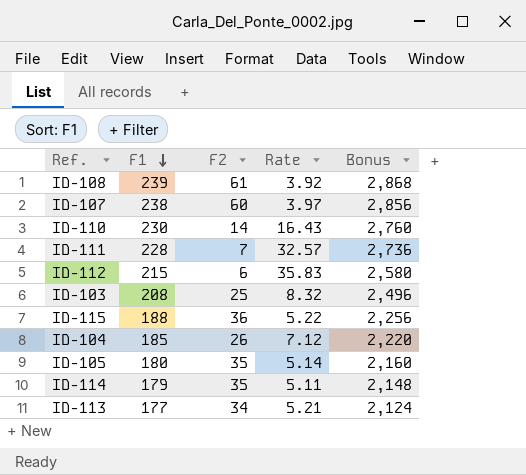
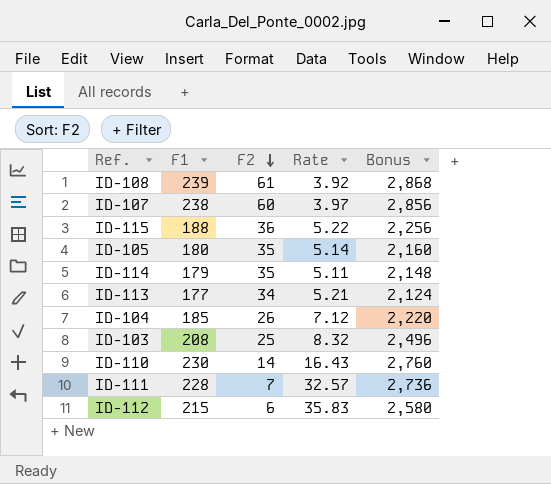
row order: F1 descending -> F2 descending

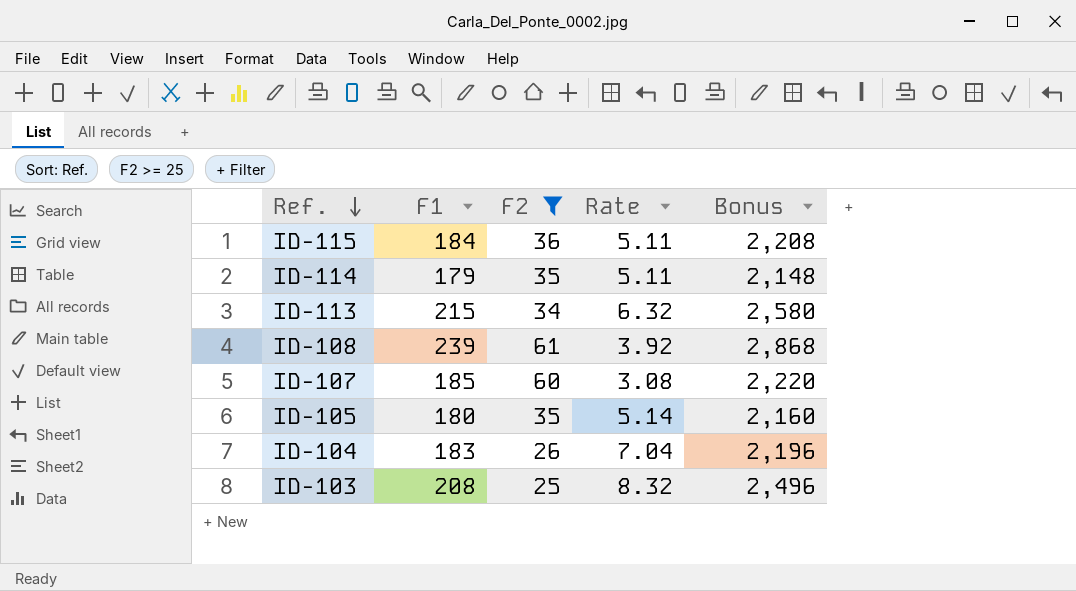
filter: none -> F2 >= 25
row order: F2 descending -> Ref. descending
ID-115 | F1: 188 -> 184
ID-115 | Rate: 5.22 -> 5.11
ID-115 | Bonus: 2,256 -> 2,208
ID-113 | F1: 177 -> 215
ID-113 | Rate: 5.21 -> 6.32
ID-113 | Bonus: 2,124 -> 2,580
ID-107 | F1: 238 -> 185
ID-107 | Rate: 3.97 -> 3.08
ID-107 | Bonus: 2,856 -> 2,220
ID-104 | F1: 185 -> 183
ID-104 | Rate: 7.12 -> 7.04
ID-104 | Bonus: 2,220 -> 2,196

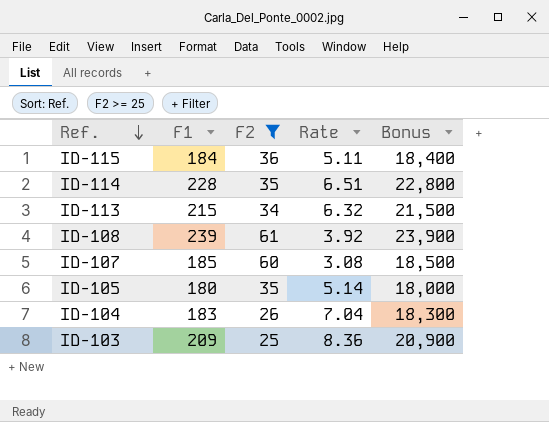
column Bonus | formula: [F1] * 12 -> [F1] * 100
ID-114 | F1: 179 -> 228
ID-114 | Rate: 5.11 -> 6.51
ID-103 | F1: 208 -> 209
ID-103 | Rate: 8.32 -> 8.36

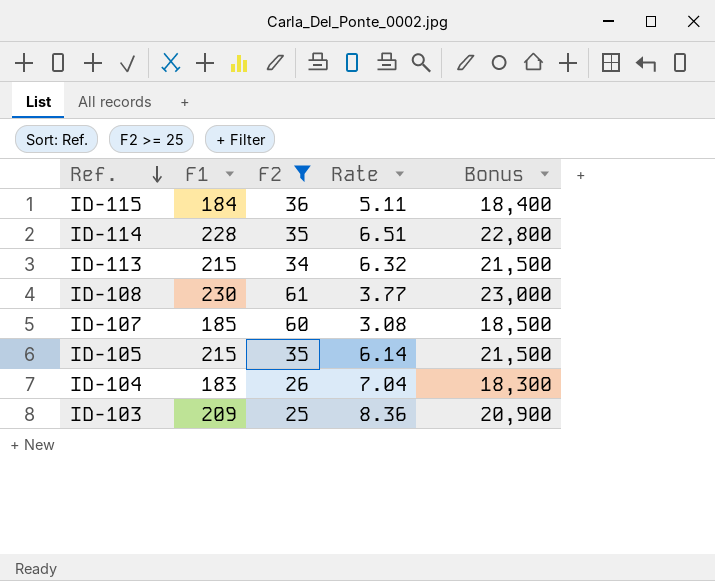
ID-108 | F1: 239 -> 230
ID-108 | Rate: 3.92 -> 3.77
ID-108 | Bonus: 23,900 -> 23,000
ID-105 | F1: 180 -> 215
ID-105 | Rate: 5.14 -> 6.14
ID-105 | Bonus: 18,000 -> 21,500

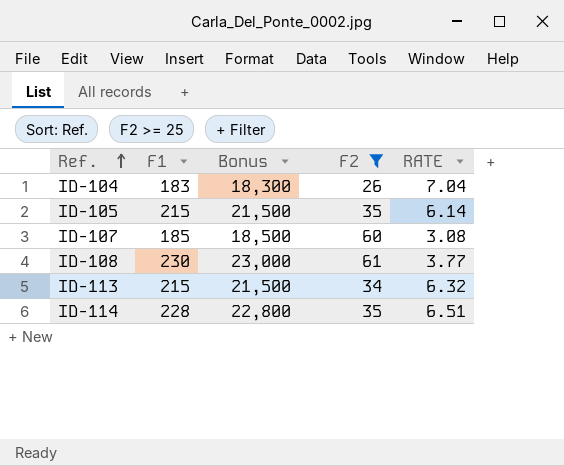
row order: Ref. descending -> Ref. ascending
column Bonus | position: 5 -> 3
column name: Rate -> RATE
row ID-115: 184 | 36 | 5.11 | 18,400 -> none
row ID-103: 209 | 25 | 8.36 | 20,900 -> none

